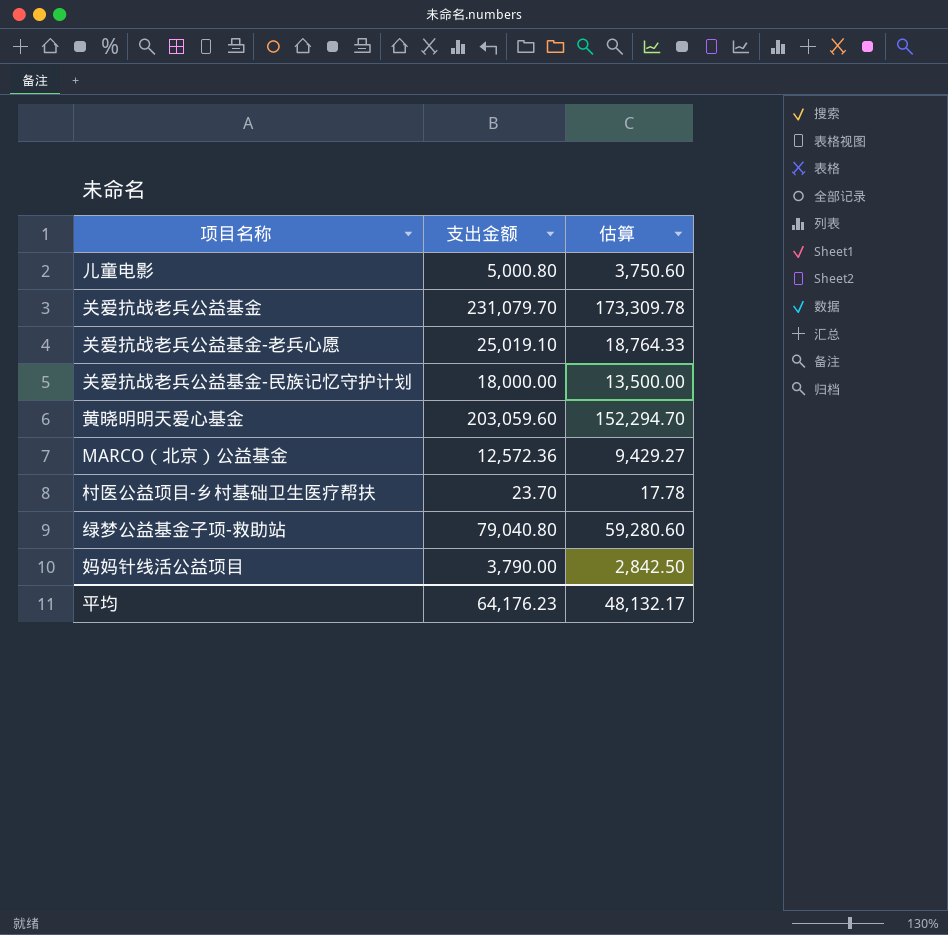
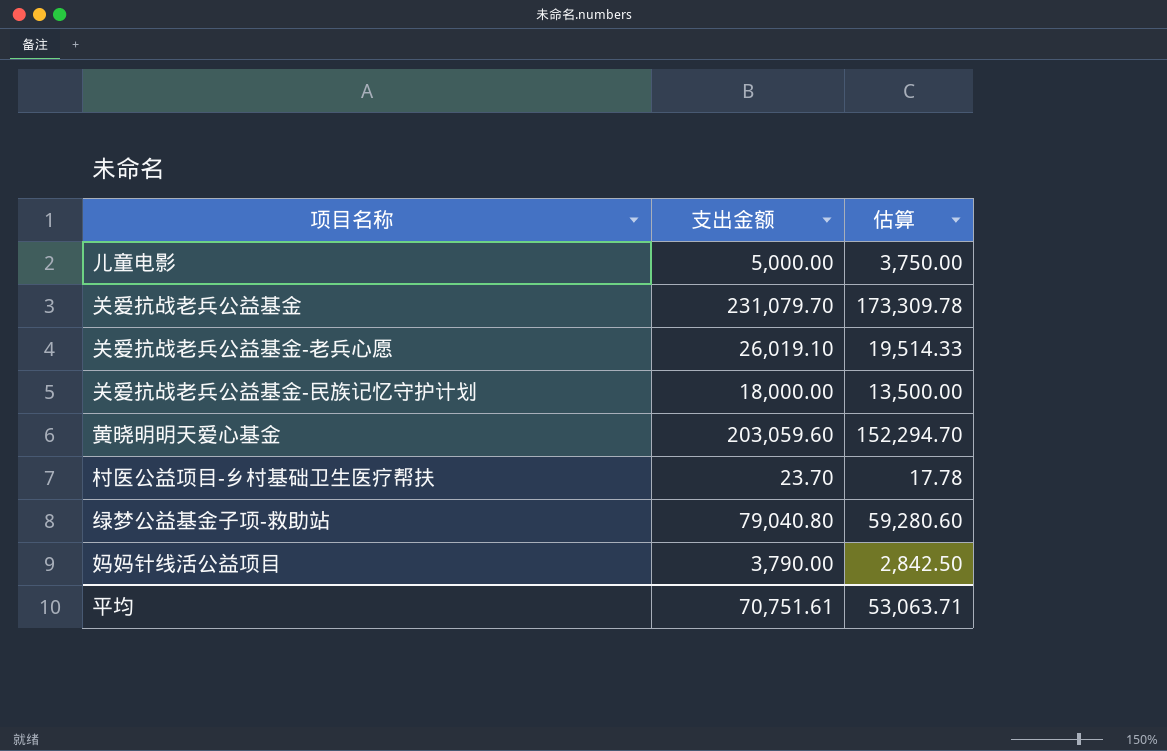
row MARCO（北京）公益基金: 12,572.36 | 9,429.27 -> none
儿童电影 | 支出金额: 5,000.80 -> 5,000.00
儿童电影 | 估算: 3,750.60 -> 3,750.00
关爱抗战老兵公益基金-老兵心愿 | 支出金额: 25,019.10 -> 26,019.10
关爱抗战老兵公益基金-老兵心愿 | 估算: 18,764.33 -> 19,514.33
平均 | 支出金额: 64,176.23 -> 70,751.61
平均 | 估算: 48,132.17 -> 53,063.71

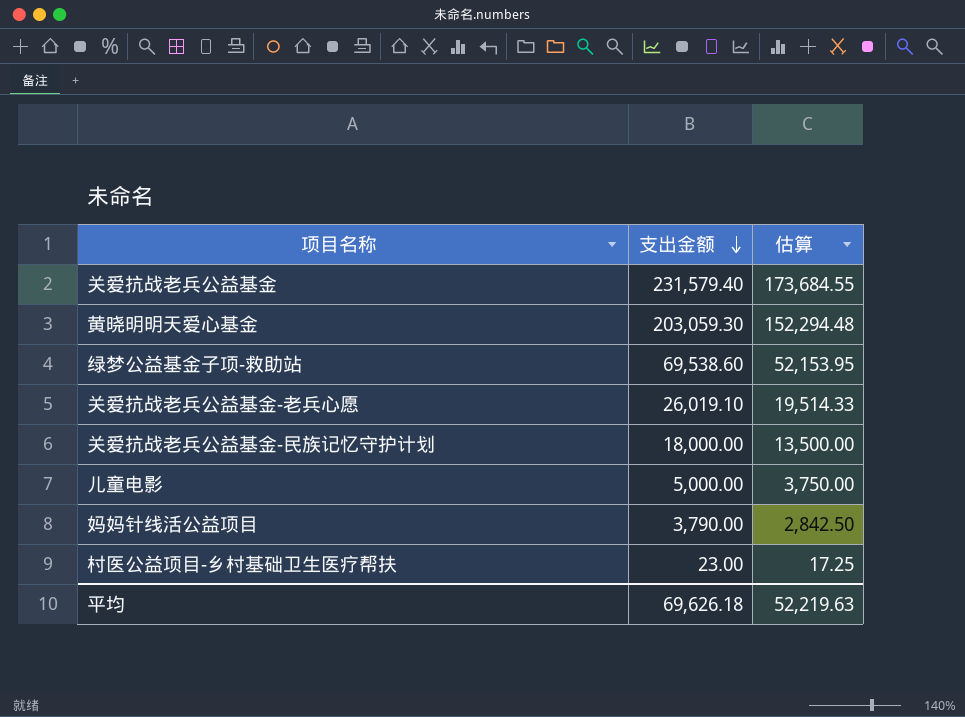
row order: none -> 支出金额 descending
关爱抗战老兵公益基金 | 支出金额: 231,079.70 -> 231,579.40
关爱抗战老兵公益基金 | 估算: 173,309.78 -> 173,684.55
黄晓明明天爱心基金 | 支出金额: 203,059.60 -> 203,059.30
黄晓明明天爱心基金 | 估算: 152,294.70 -> 152,294.48
绿梦公益基金子项-救助站 | 支出金额: 79,040.80 -> 69,538.60
绿梦公益基金子项-救助站 | 估算: 59,280.60 -> 52,153.95
村医公益项目-乡村基础卫生医疗帮扶 | 支出金额: 23.70 -> 23.00
村医公益项目-乡村基础卫生医疗帮扶 | 估算: 17.78 -> 17.25
平均 | 支出金额: 70,751.61 -> 69,626.18
平均 | 估算: 53,063.71 -> 52,219.63

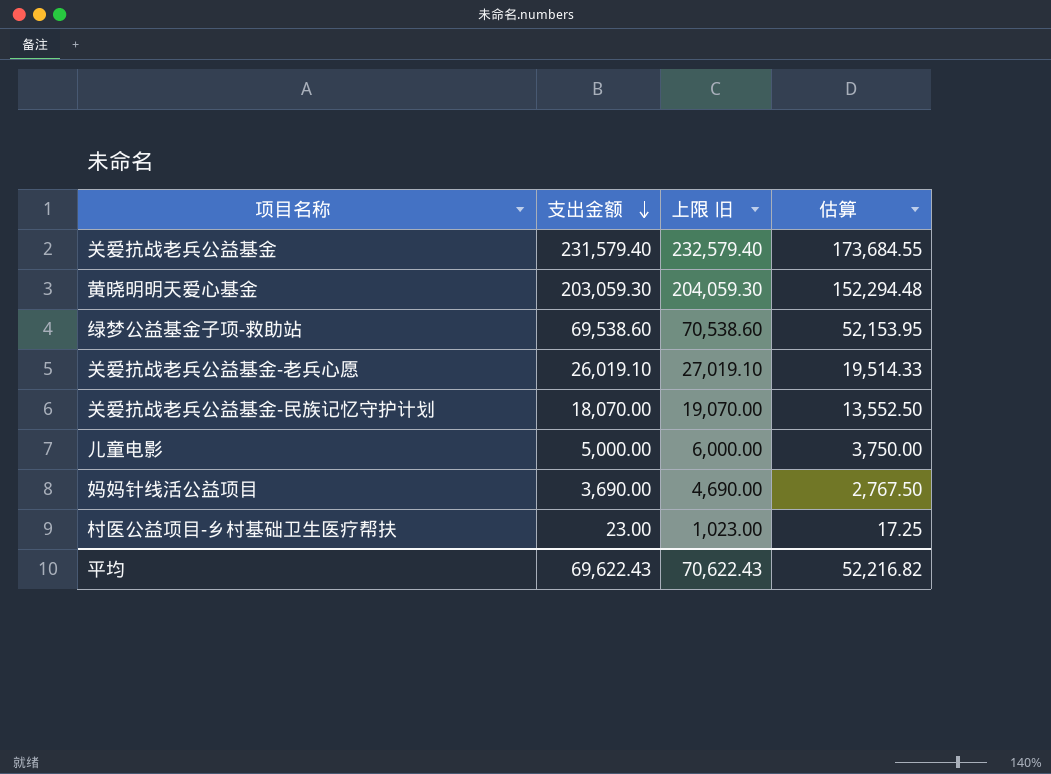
column 上限 旧 | formula: none -> [支出金额] + 1000
关爱抗战老兵公益基金-民族记忆守护计划 | 支出金额: 18,000.00 -> 18,070.00
关爱抗战老兵公益基金-民族记忆守护计划 | 估算: 13,500.00 -> 13,552.50
妈妈针线活公益项目 | 支出金额: 3,790.00 -> 3,690.00
妈妈针线活公益项目 | 估算: 2,842.50 -> 2,767.50
平均 | 支出金额: 69,626.18 -> 69,622.43
平均 | 估算: 52,219.63 -> 52,216.82

